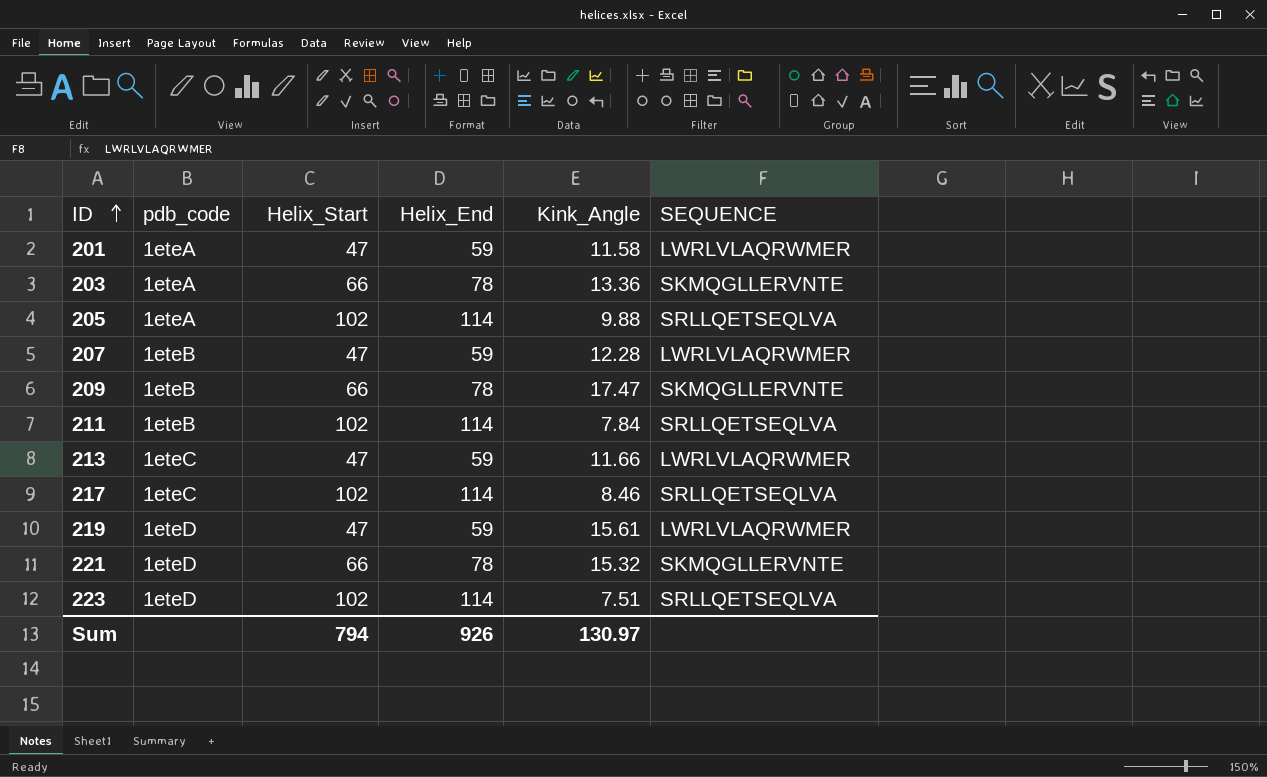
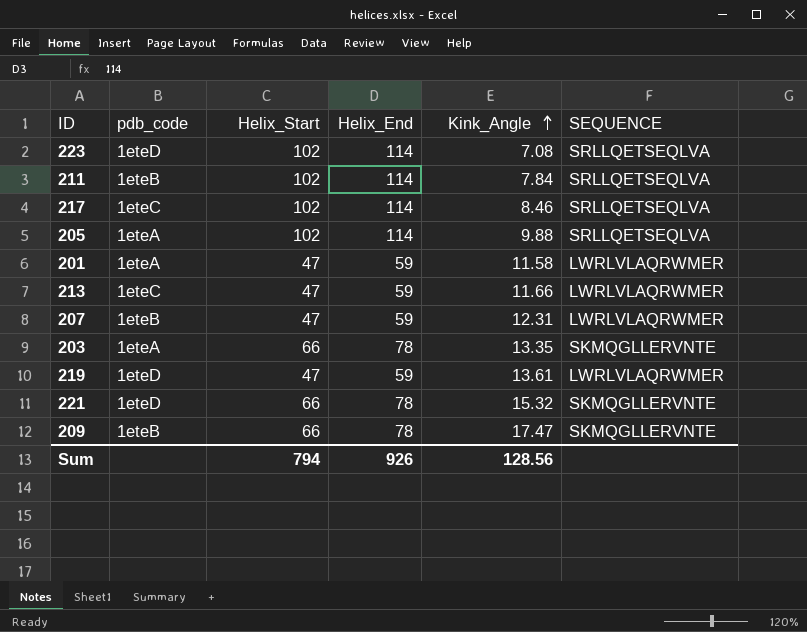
row order: ID ascending -> Kink_Angle ascending
223 | Kink_Angle: 7.51 -> 7.08
207 | Kink_Angle: 12.28 -> 12.31
203 | Kink_Angle: 13.36 -> 13.35
219 | Kink_Angle: 15.61 -> 13.61
Sum | Kink_Angle: 130.97 -> 128.56

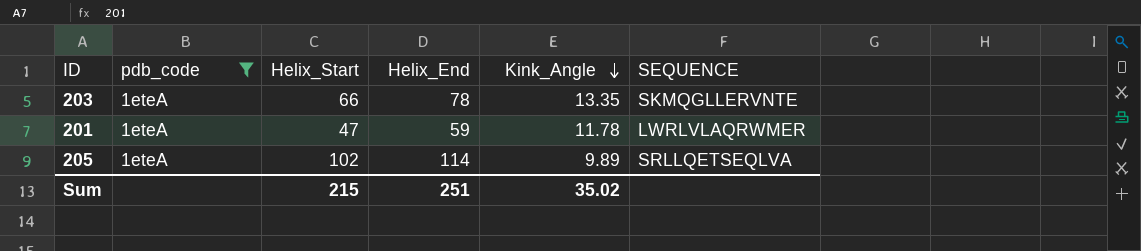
filter: none -> pdb_code = 1eteA
row order: Kink_Angle ascending -> Kink_Angle descending
201 | Kink_Angle: 11.58 -> 11.78
205 | Kink_Angle: 9.88 -> 9.89
Sum | Helix_Start: 794 -> 215
Sum | Helix_End: 926 -> 251
Sum | Kink_Angle: 128.56 -> 35.02

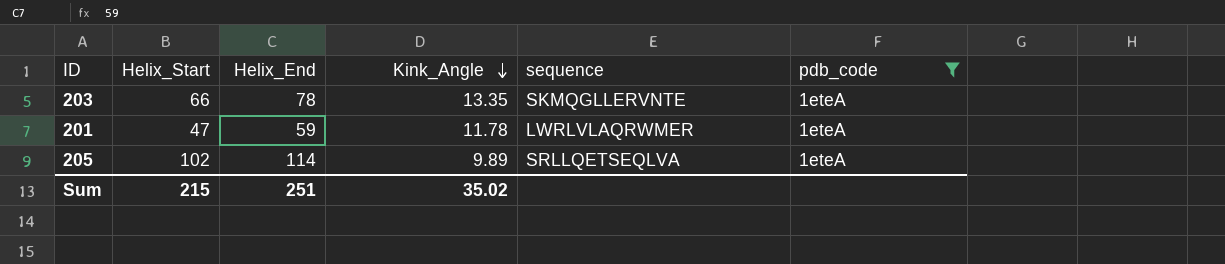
column name: SEQUENCE -> sequence
column pdb_code | position: 2 -> 6

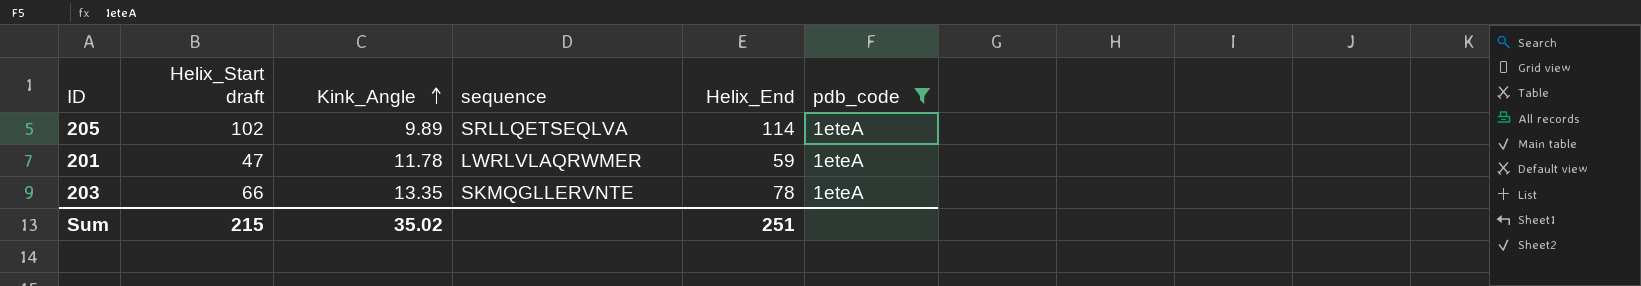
row order: Kink_Angle descending -> Kink_Angle ascending
column name: Helix_Start -> Helix_Start draft
column Helix_End | position: 3 -> 5

